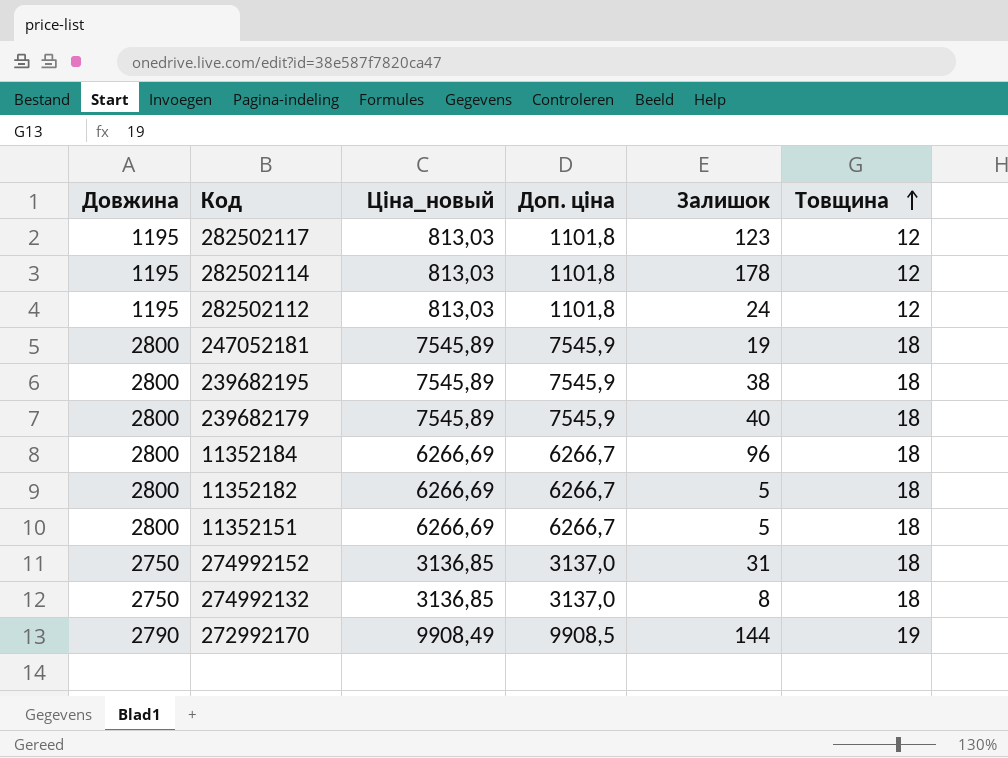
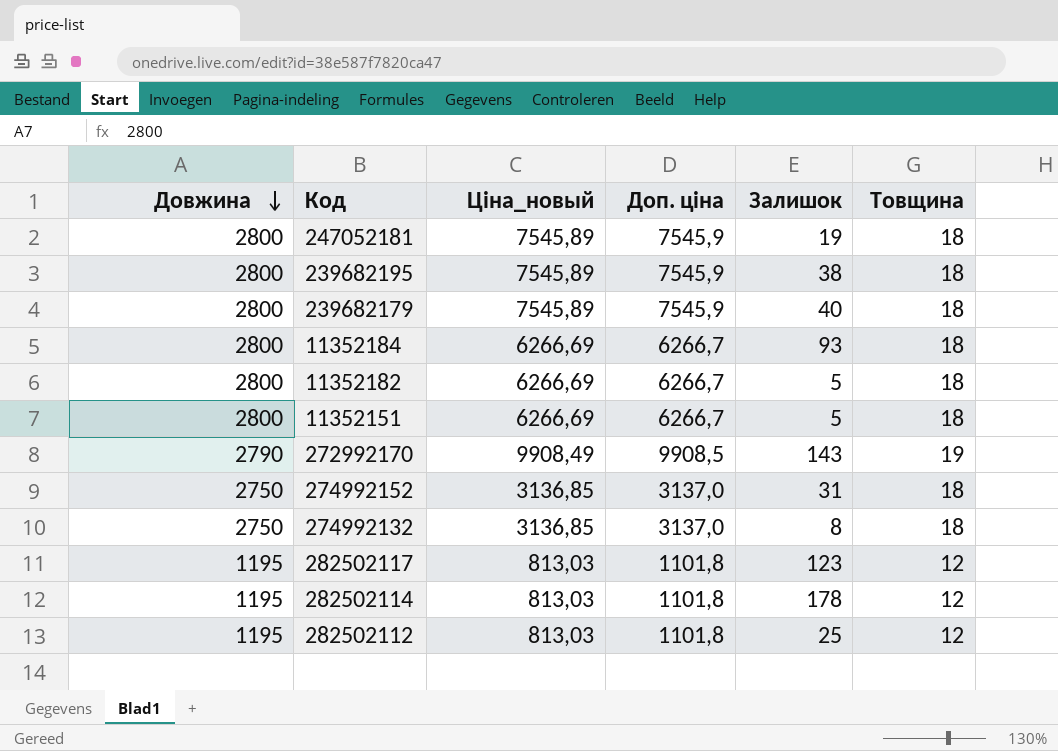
row order: Товщина ascending -> Довжина descending
11352184 | Залишок: 96 -> 93
272992170 | Залишок: 144 -> 143
282502112 | Залишок: 24 -> 25

